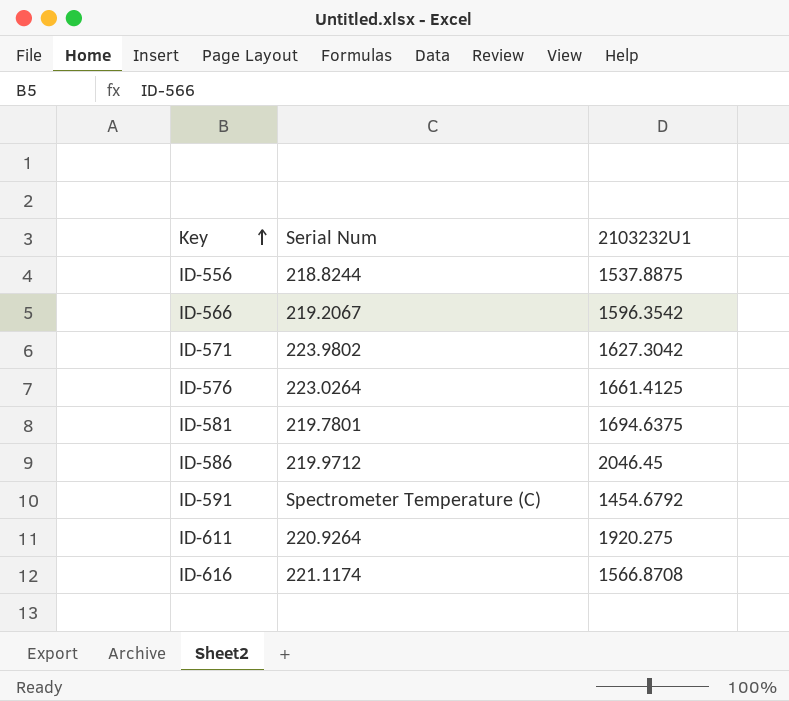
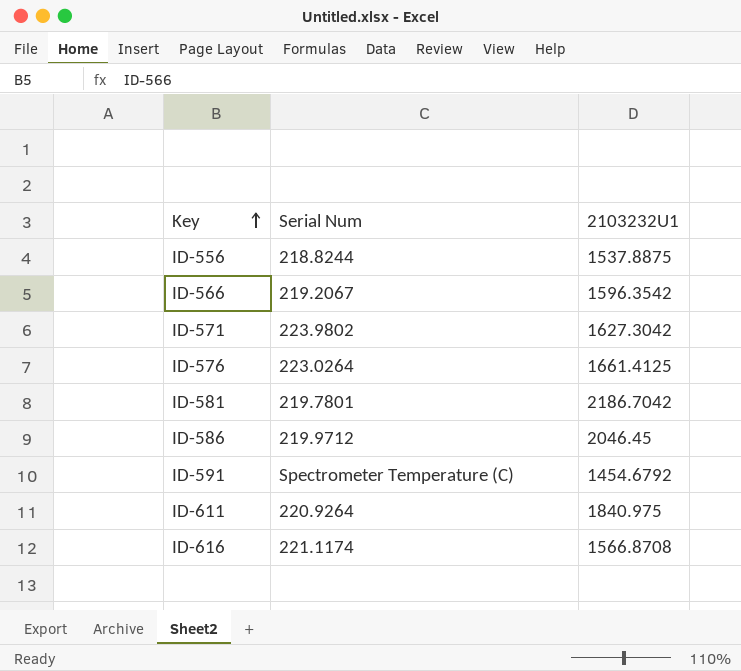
ID-581 | 2103232U1: 1694.6375 -> 2186.7042
ID-611 | 2103232U1: 1920.275 -> 1840.975

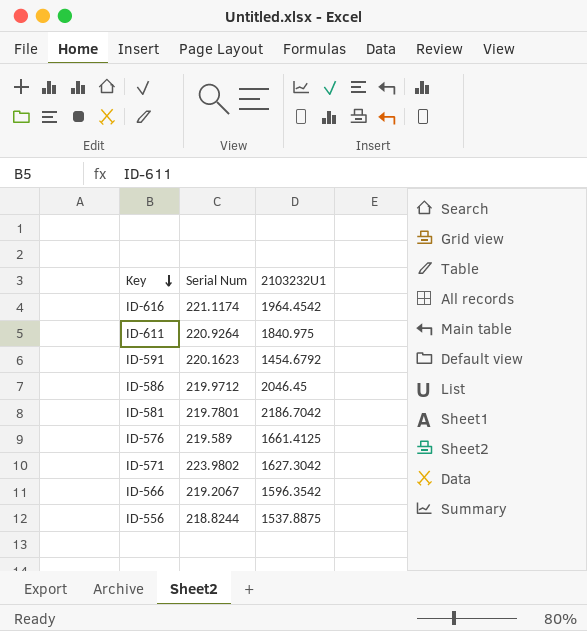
row order: Key ascending -> Key descending
ID-616 | 2103232U1: 1566.8708 -> 1964.4542
ID-591 | Serial Num: Spectrometer Temperature (C) -> 220.1623
ID-576 | Serial Num: 223.0264 -> 219.589

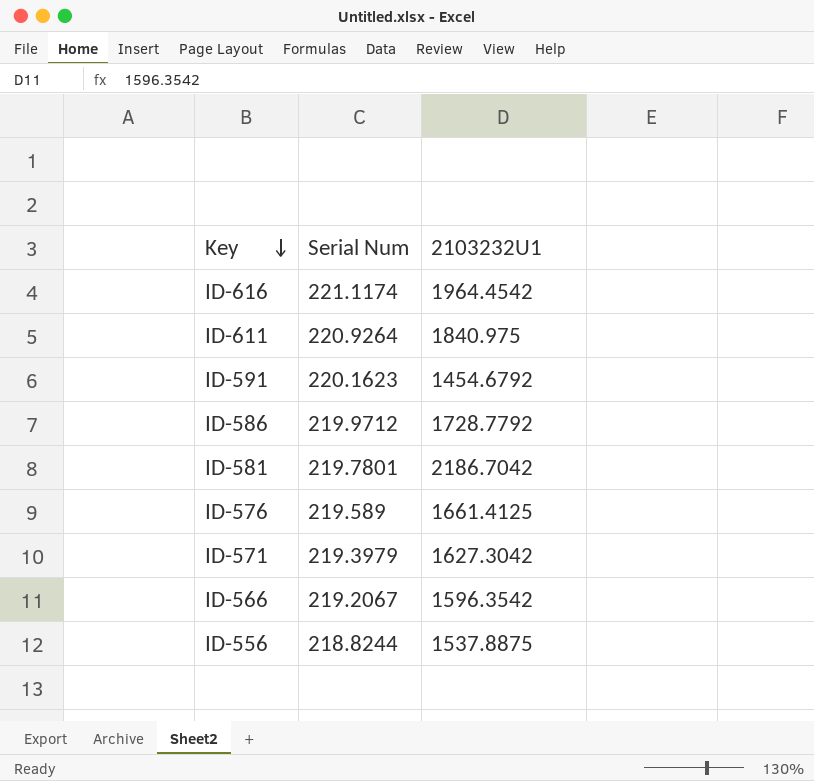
ID-586 | 2103232U1: 2046.45 -> 1728.7792
ID-571 | Serial Num: 223.9802 -> 219.3979

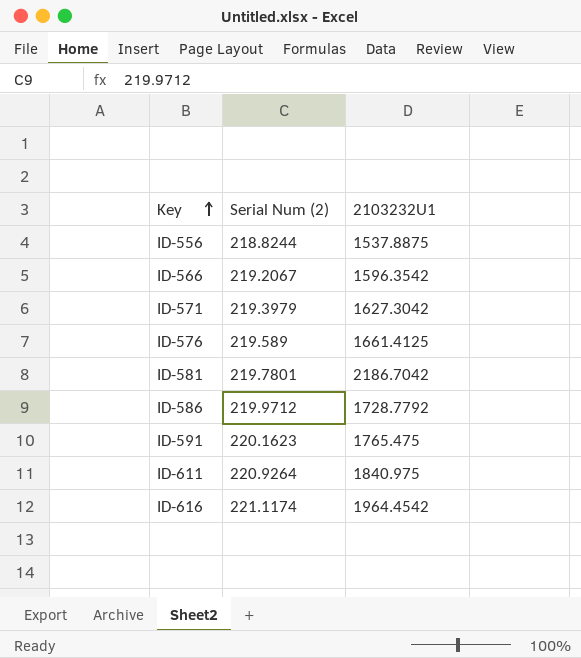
row order: Key descending -> Key ascending
column name: Serial Num -> Serial Num (2)
ID-591 | 2103232U1: 1454.6792 -> 1765.475

